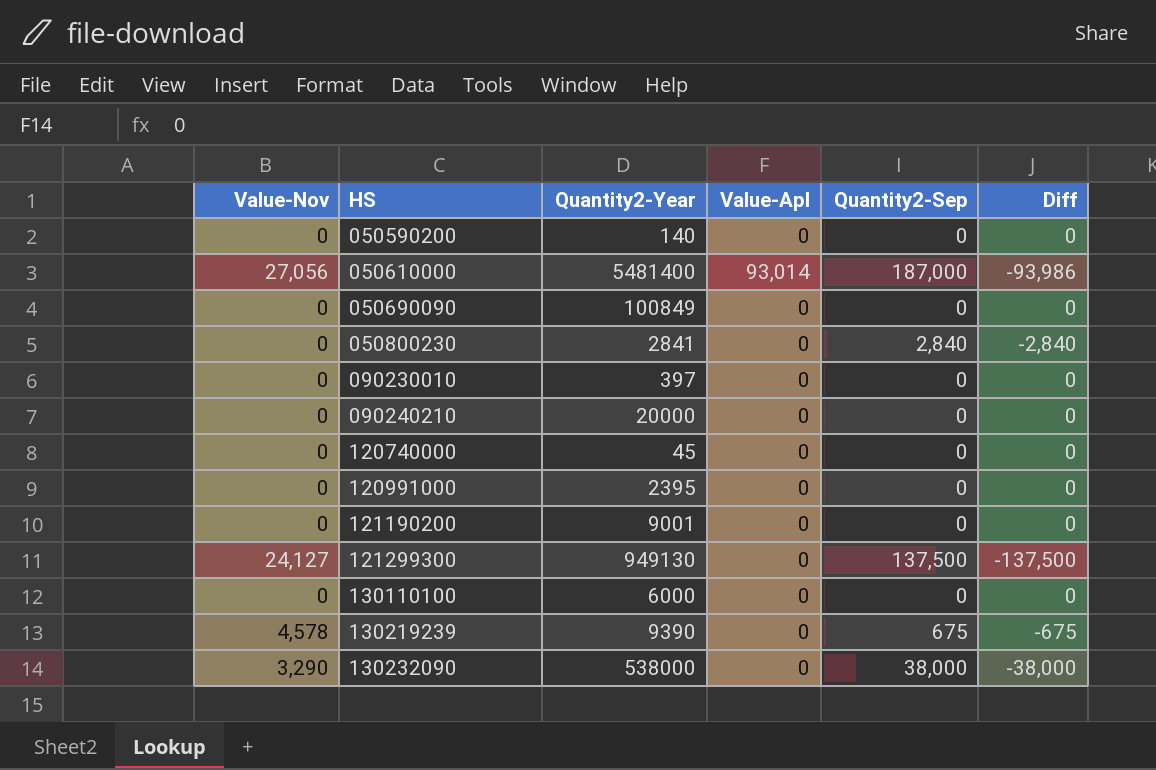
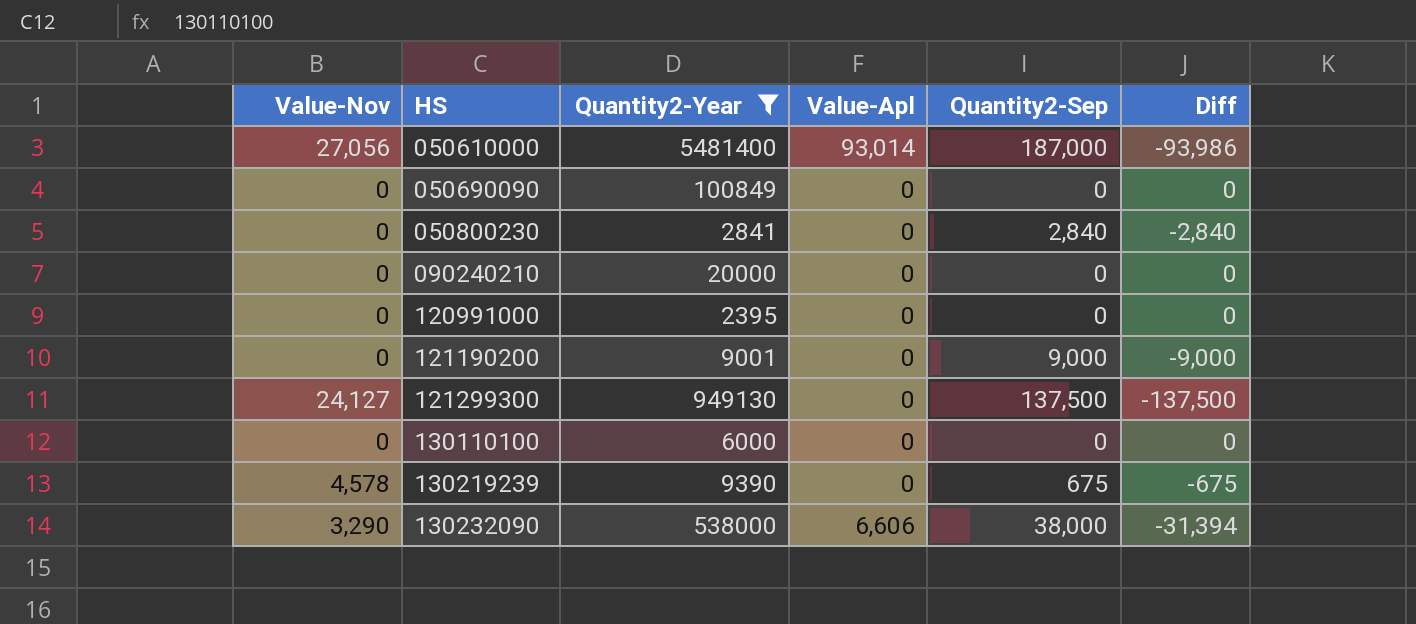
filter: none -> Quantity2-Year >= 2395
121190200 | Quantity2-Sep: 0 -> 9,000
121190200 | Diff: 0 -> -9,000
130232090 | Value-Apl: 0 -> 6,606
130232090 | Diff: -38,000 -> -31,394

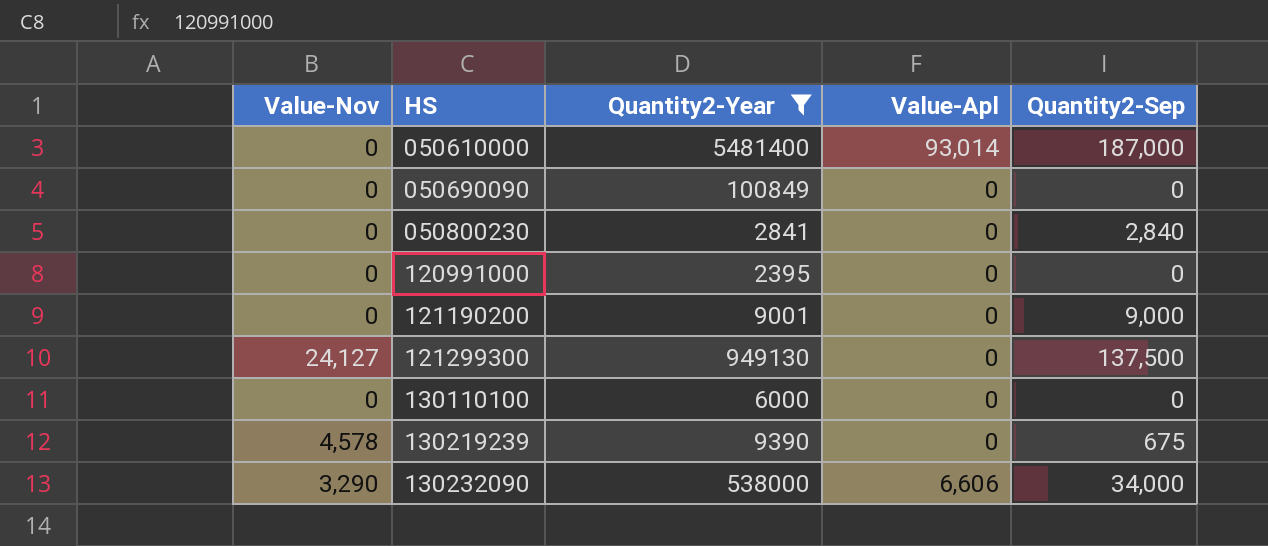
column Diff | formula: [Value-Apl] - [Quantity2-Sep] -> none
row 090240210: 0 | 20000 | 0 | 0 | 0 -> none
050610000 | Value-Nov: 27,056 -> 0
130232090 | Quantity2-Sep: 38,000 -> 34,000

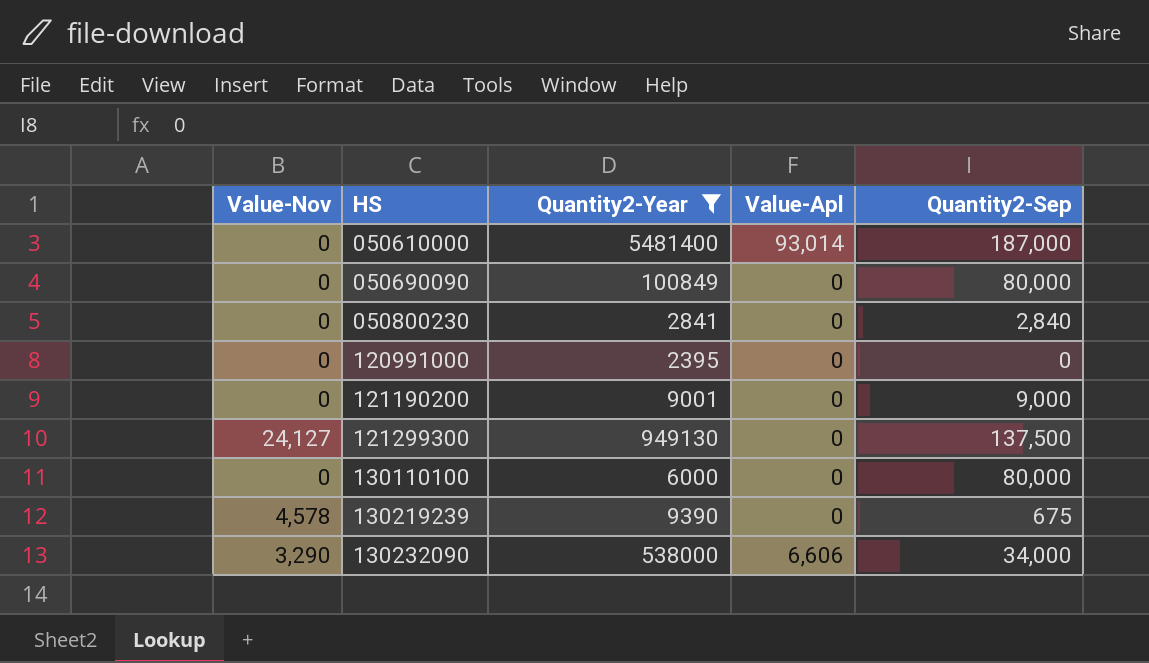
050690090 | Quantity2-Sep: 0 -> 80,000
130110100 | Quantity2-Sep: 0 -> 80,000

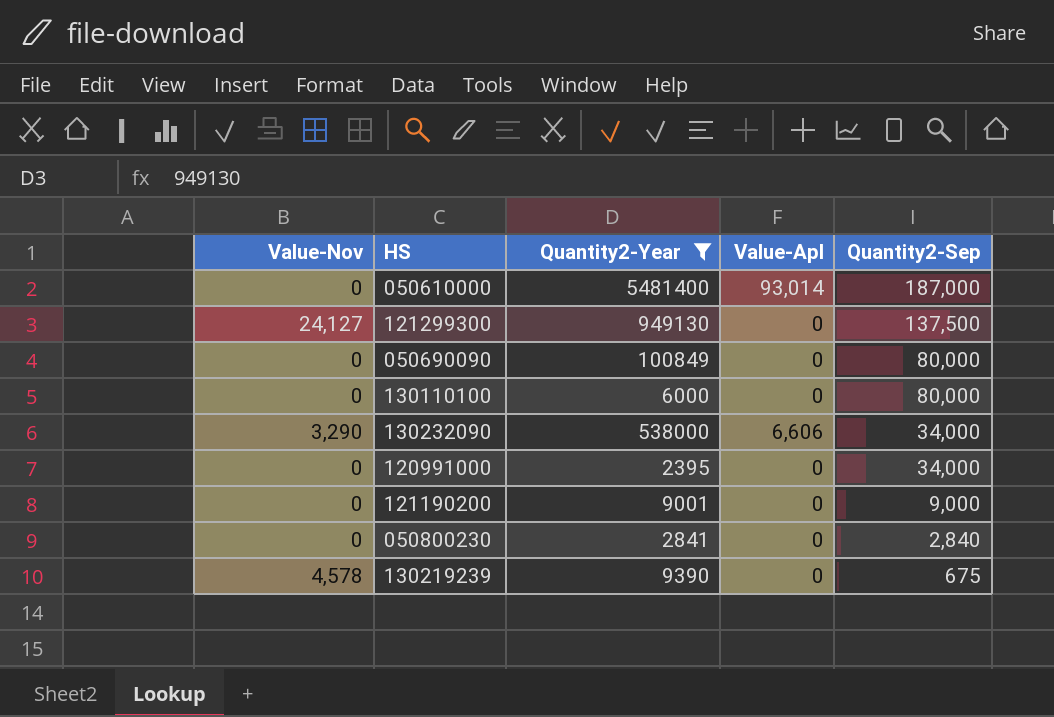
row order: HS ascending -> Quantity2-Sep descending
120991000 | Quantity2-Sep: 0 -> 34,000

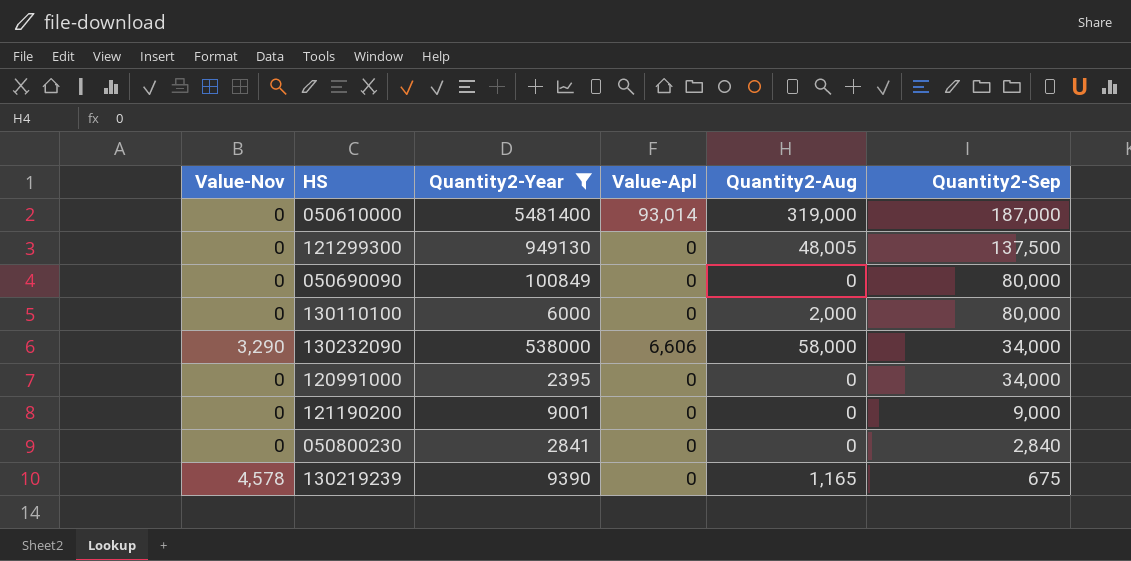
column Quantity2-Aug | position: none -> 5
121299300 | Value-Nov: 24,127 -> 0

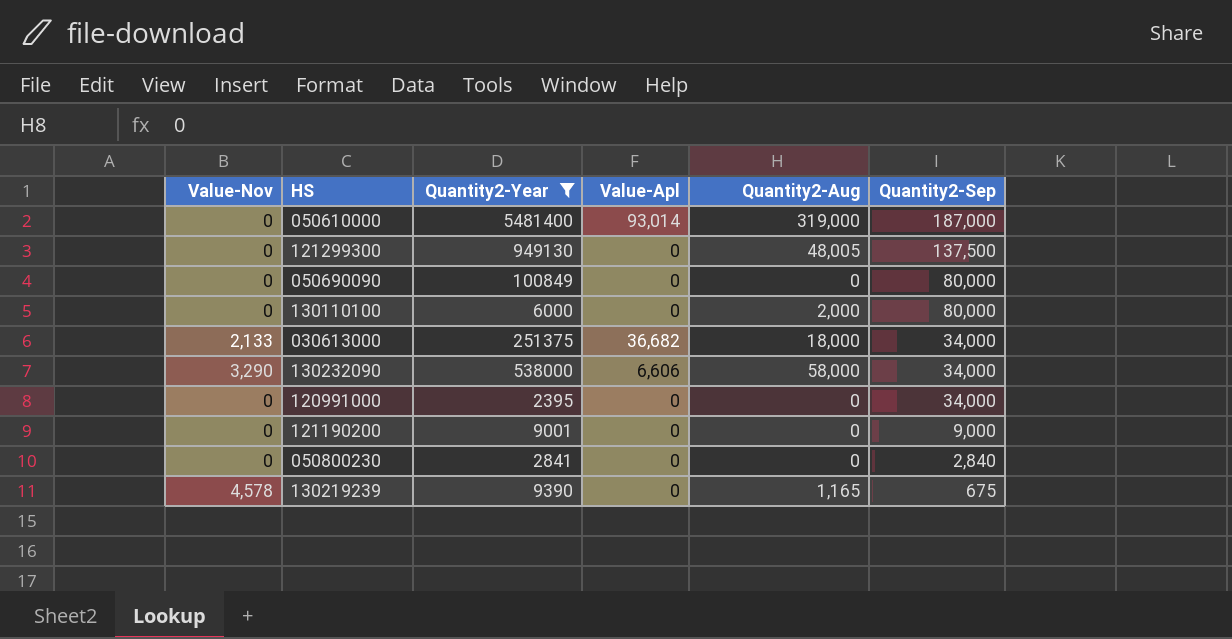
row 030613000: none -> 2,133 | 251375 | 36,682 | 18,000 | 34,000

